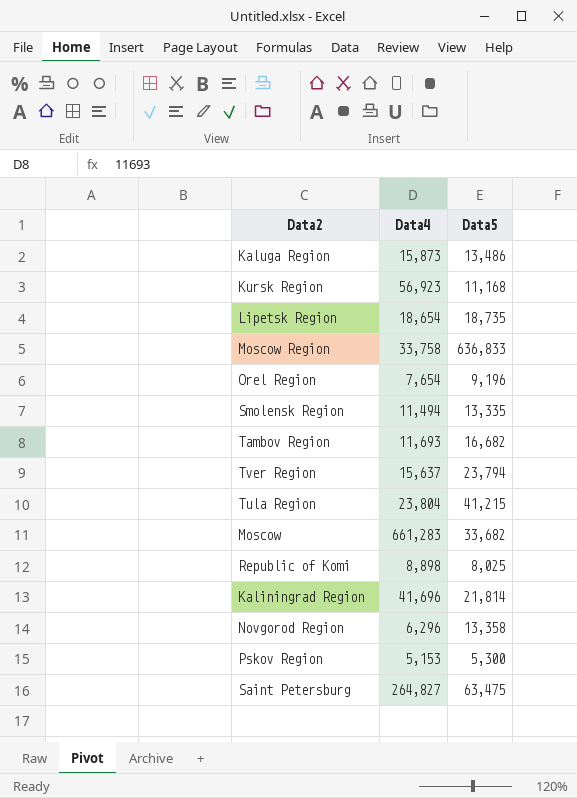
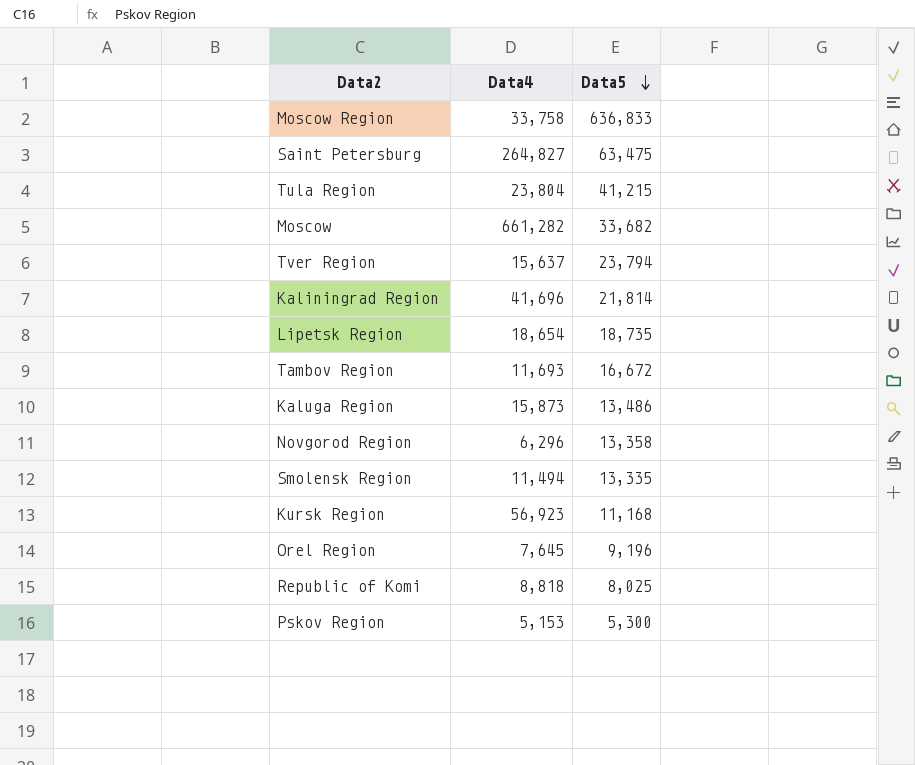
row order: none -> Data5 descending
Moscow | Data4: 661,283 -> 661,282
Tambov Region | Data5: 16,682 -> 16,672
Orel Region | Data4: 7,654 -> 7,645
Republic of Komi | Data4: 8,898 -> 8,818

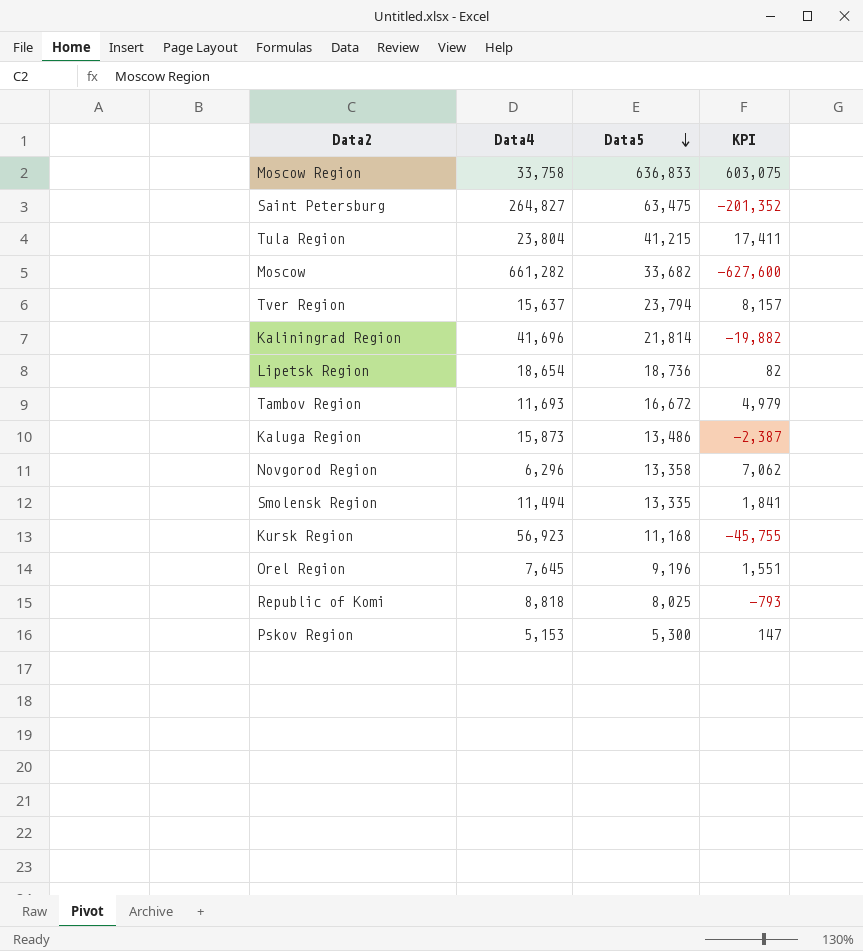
column KPI | formula: none -> [Data5] - [Data4]
Lipetsk Region | Data5: 18,735 -> 18,736

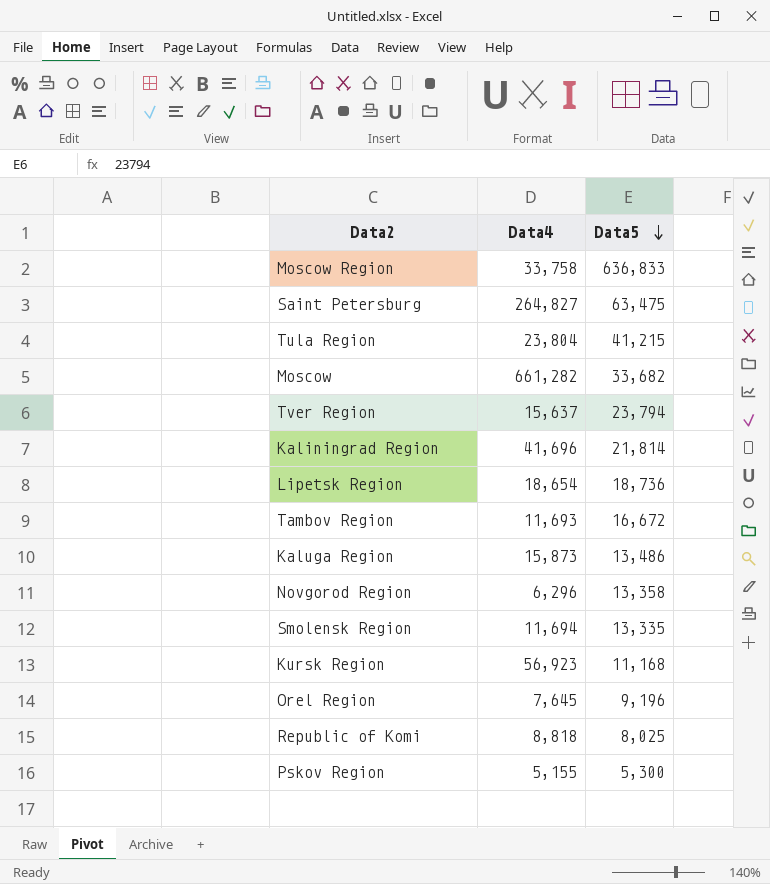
column KPI | formula: [Data5] - [Data4] -> none
Smolensk Region | Data4: 11,494 -> 11,694
Pskov Region | Data4: 5,153 -> 5,155

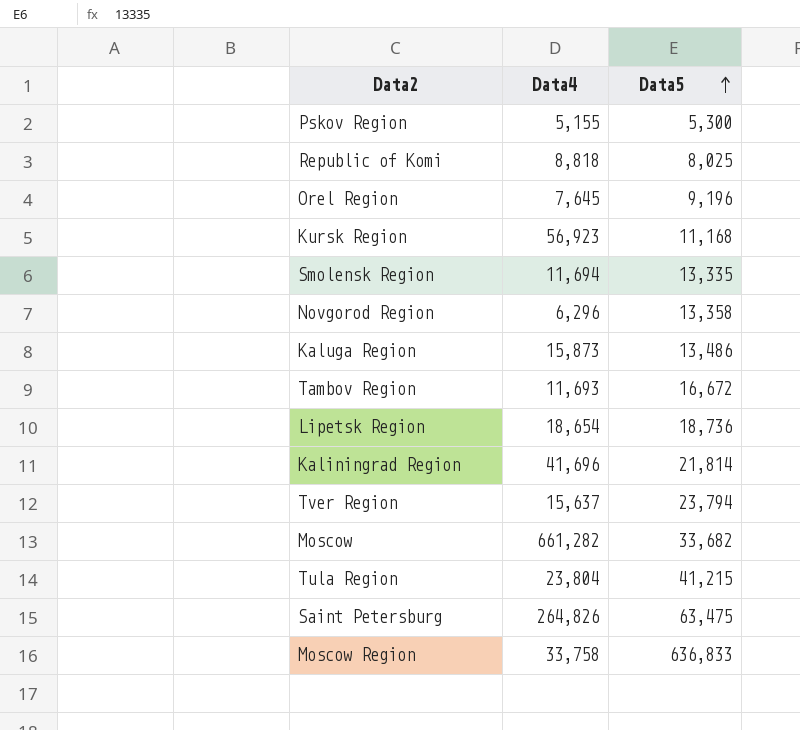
row order: Data5 descending -> Data5 ascending
Saint Petersburg | Data4: 264,827 -> 264,826

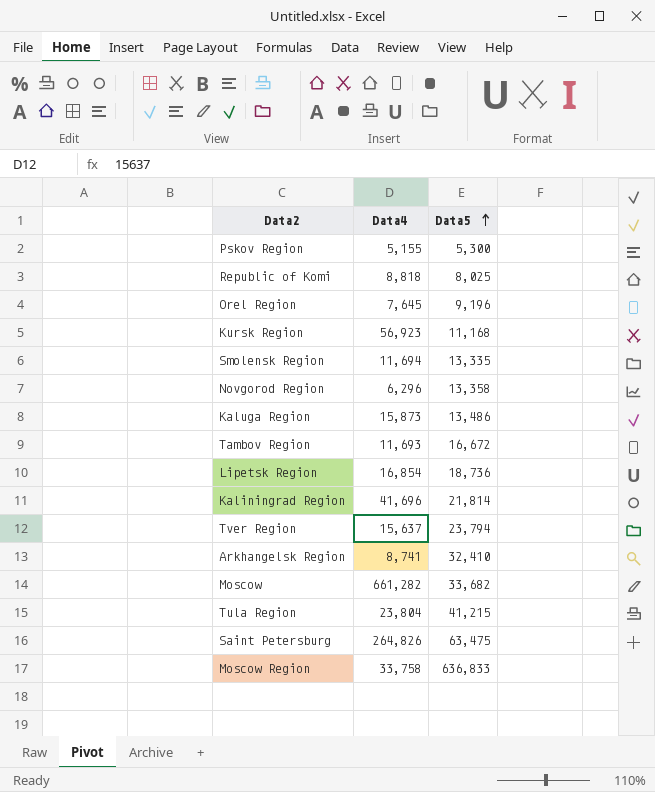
Lipetsk Region | Data4: 18,654 -> 16,854
row Arkhangelsk Region: none -> 8,741 | 32,410

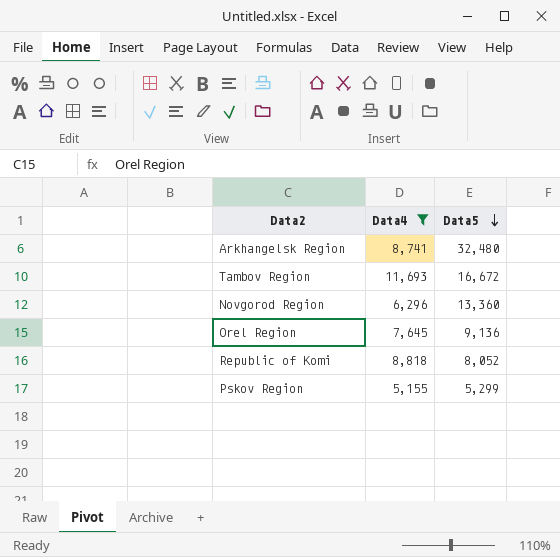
filter: none -> Data4 <= 11,693
row order: Data5 ascending -> Data5 descending
Arkhangelsk Region | Data5: 32,410 -> 32,480
Novgorod Region | Data5: 13,358 -> 13,360
Orel Region | Data5: 9,196 -> 9,136
Republic of Komi | Data5: 8,025 -> 8,052
Pskov Region | Data5: 5,300 -> 5,299

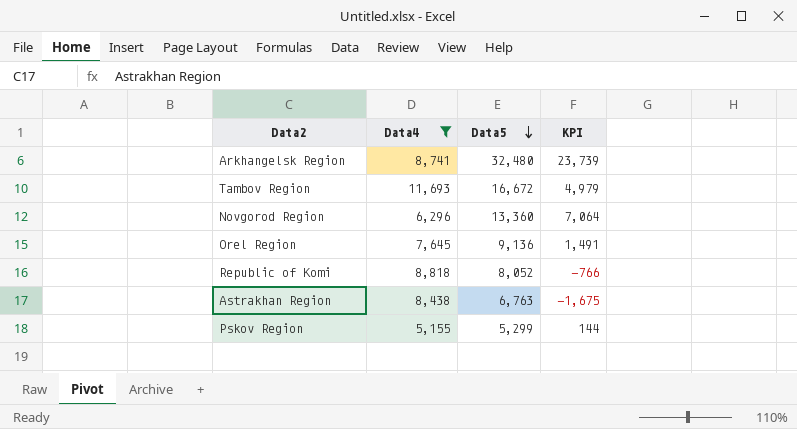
column KPI | formula: none -> [Data5] - [Data4]
row Astrakhan Region: none -> 8,438 | 6,763 | -1,675

